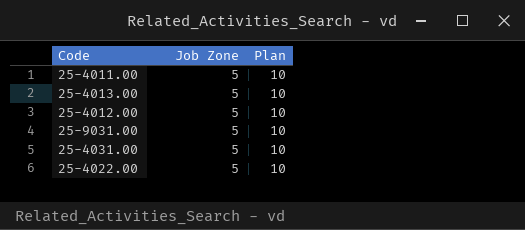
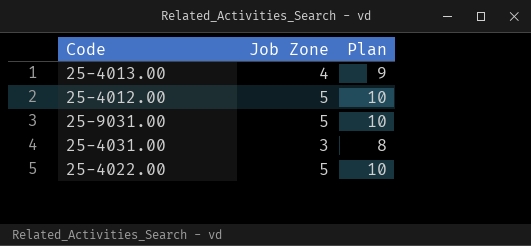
row 25-4011.00: 5 | 10 -> none
25-4013.00 | Job Zone: 5 -> 4
25-4013.00 | Plan: 10 -> 9
25-4031.00 | Job Zone: 5 -> 3
25-4031.00 | Plan: 10 -> 8

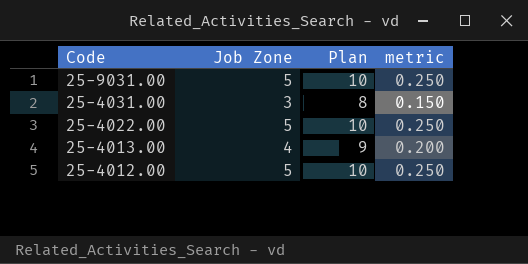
row order: none -> Code descending
column metric | formula: none -> [Job Zone] * 0.05

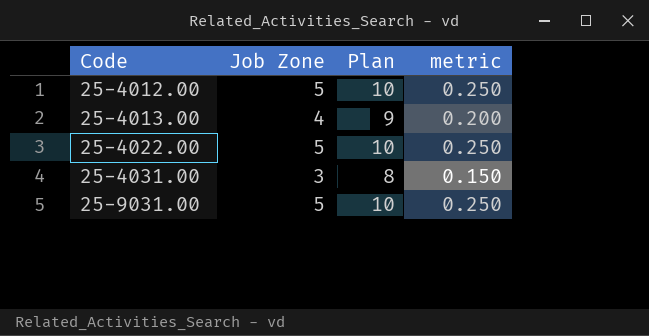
row order: Code descending -> Code ascending

